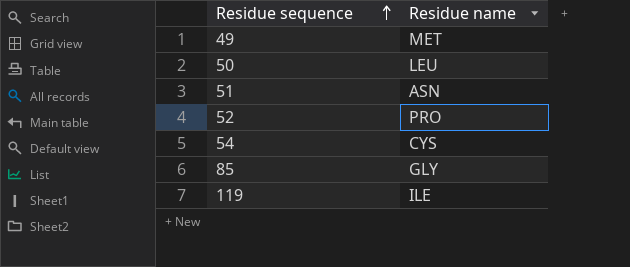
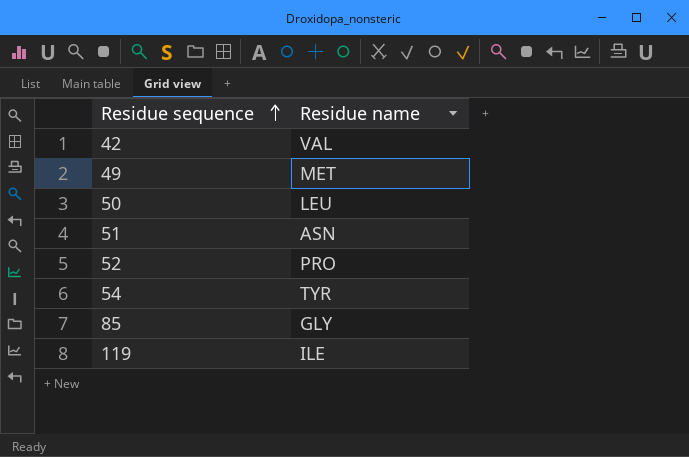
row 42: none -> VAL
54 | Residue name: CYS -> TYR

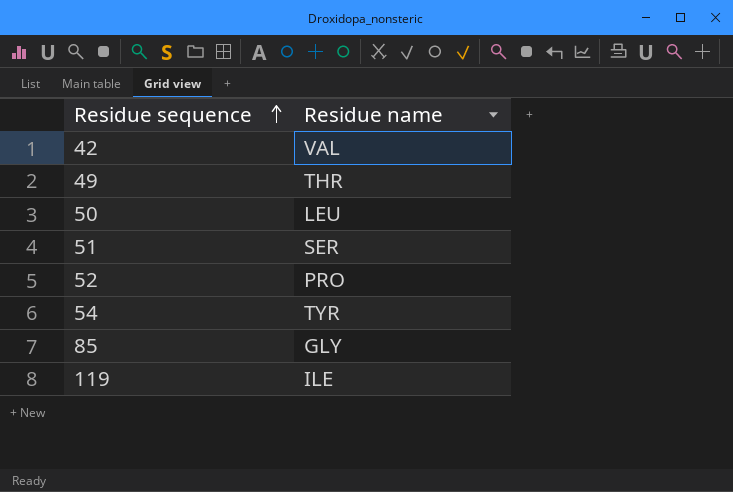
49 | Residue name: MET -> THR
51 | Residue name: ASN -> SER

